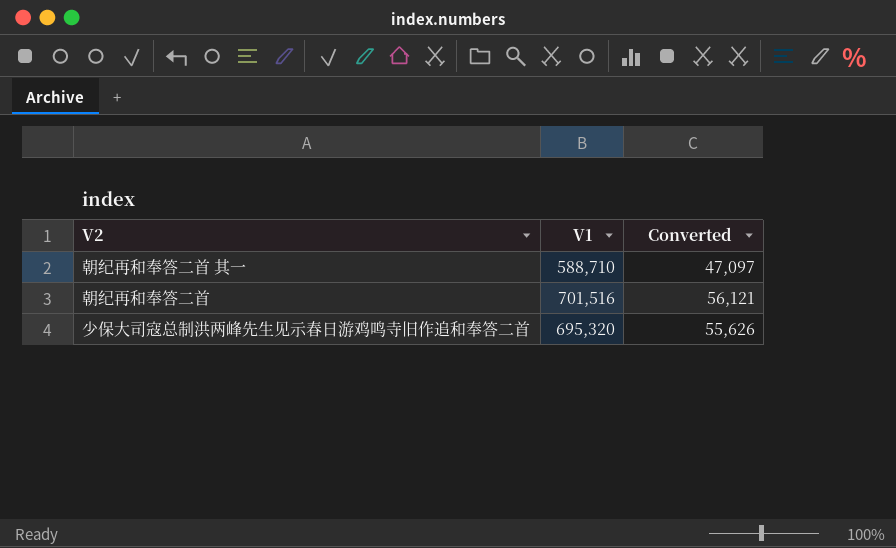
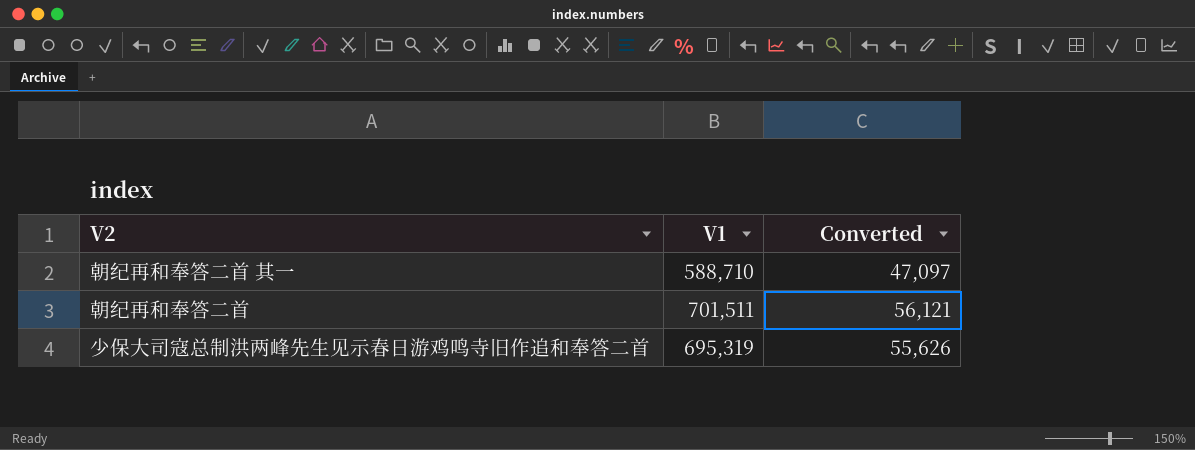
朝纪再和奉答二首 | V1: 701,516 -> 701,511
少保大司寇总制洪两峰先生见示春日游鸡鸣寺旧作追和奉答二首 | V1: 695,320 -> 695,319

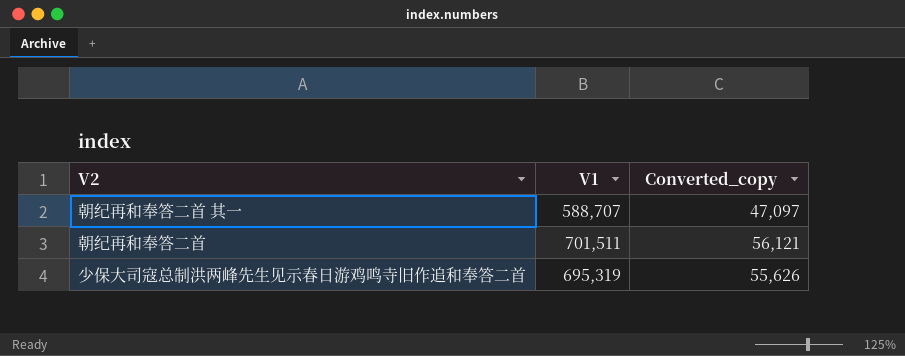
column name: Converted -> Converted_copy
朝纪再和奉答二首 其一 | V1: 588,710 -> 588,707

